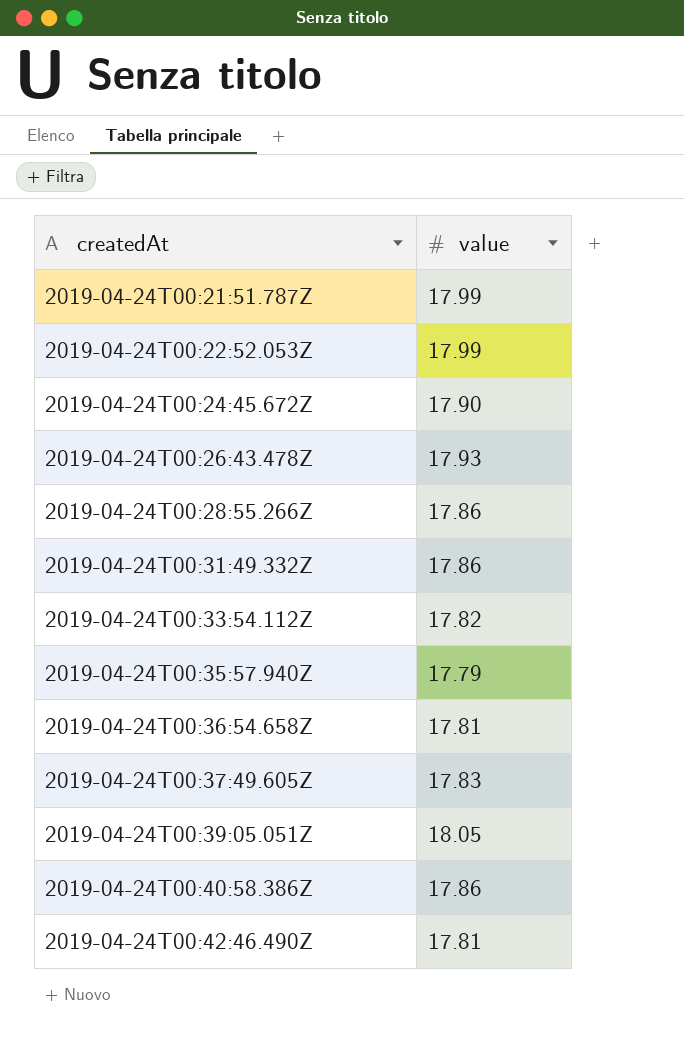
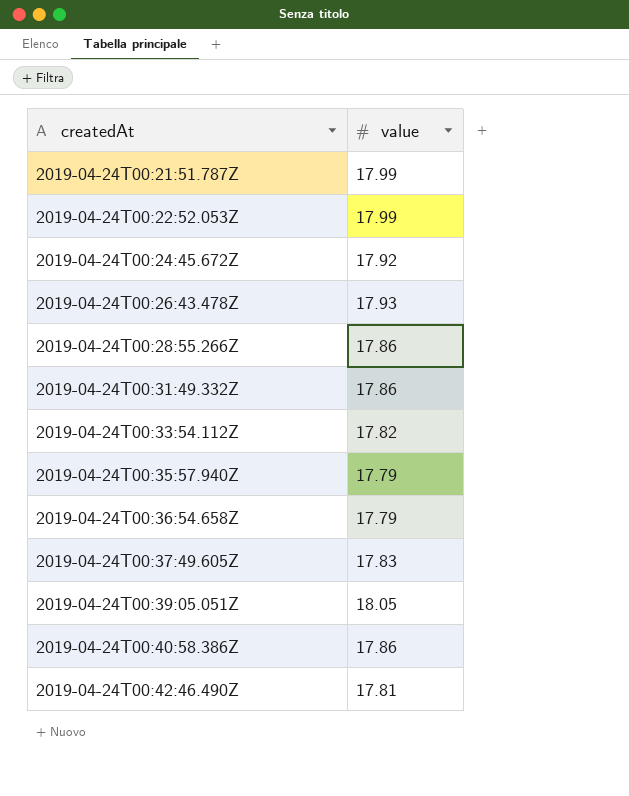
2019-04-24T00:24:45.672Z | value: 17.90 -> 17.92
2019-04-24T00:36:54.658Z | value: 17.81 -> 17.79

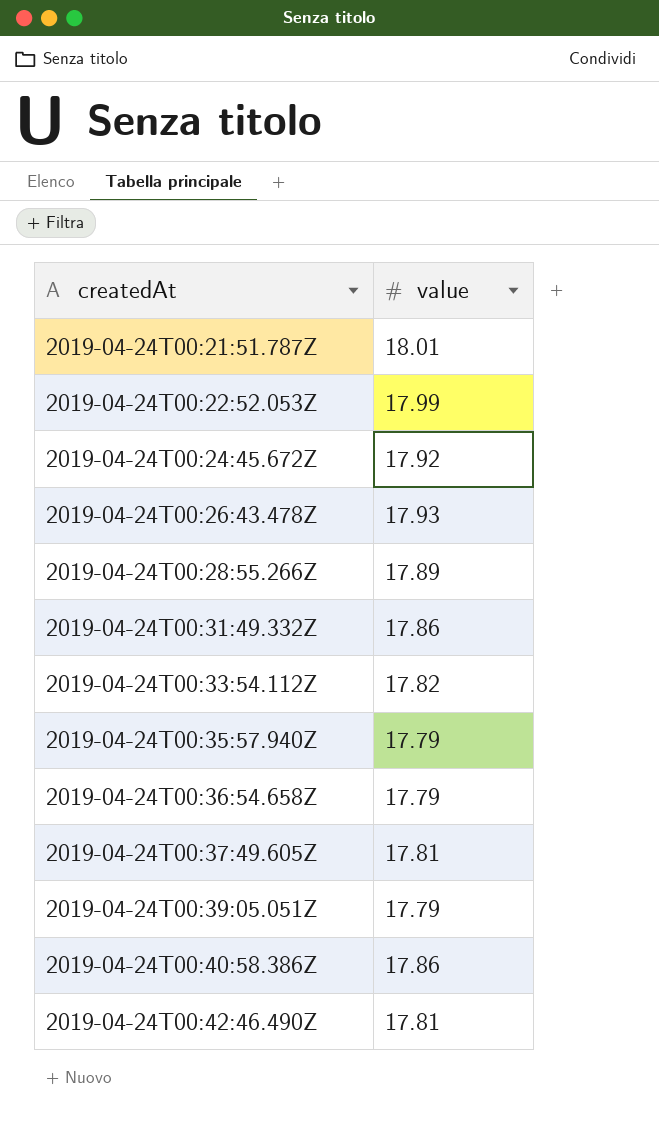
2019-04-24T00:21:51.787Z | value: 17.99 -> 18.01
2019-04-24T00:28:55.266Z | value: 17.86 -> 17.89
2019-04-24T00:37:49.605Z | value: 17.83 -> 17.81
2019-04-24T00:39:05.051Z | value: 18.05 -> 17.79

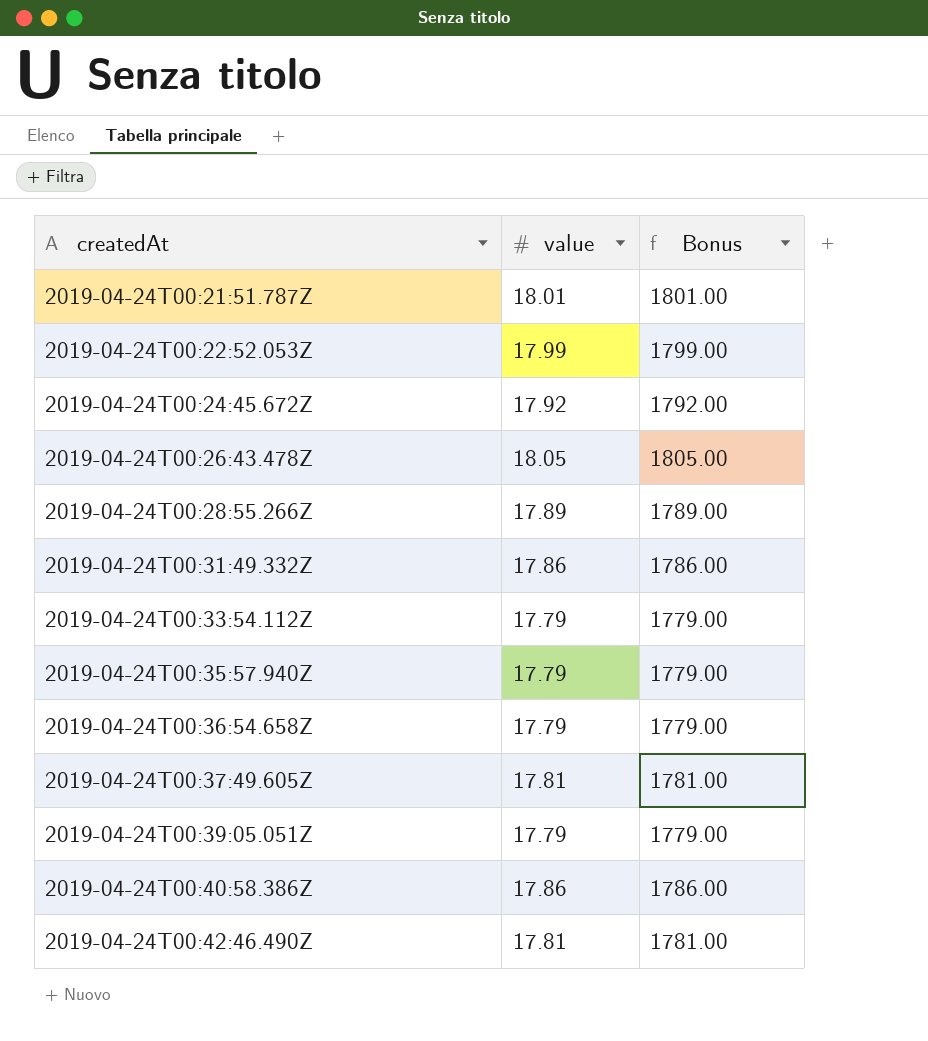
column Bonus | formula: none -> [value] * 100
2019-04-24T00:26:43.478Z | value: 17.93 -> 18.05
2019-04-24T00:33:54.112Z | value: 17.82 -> 17.79

